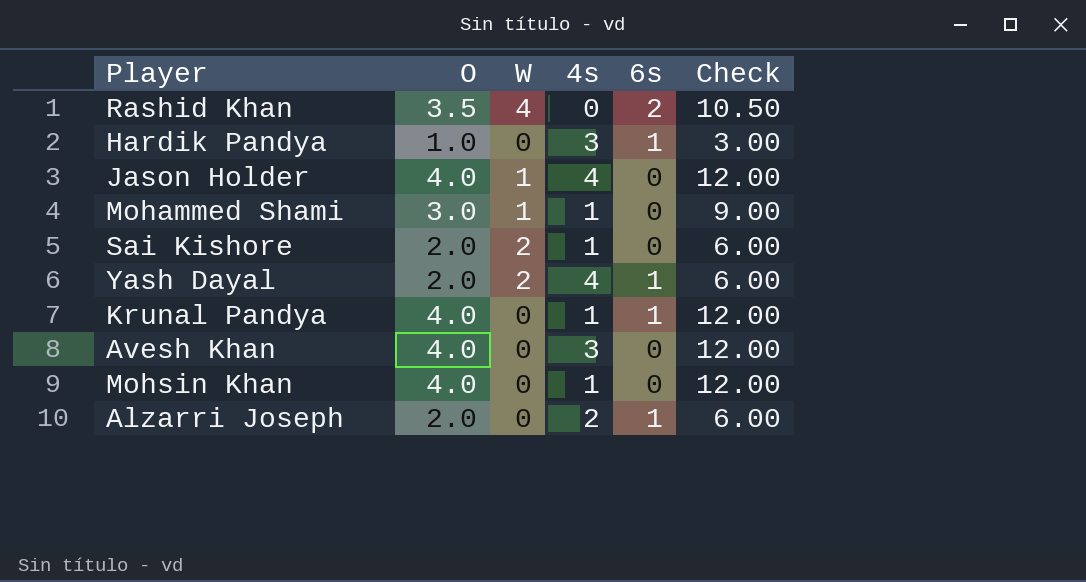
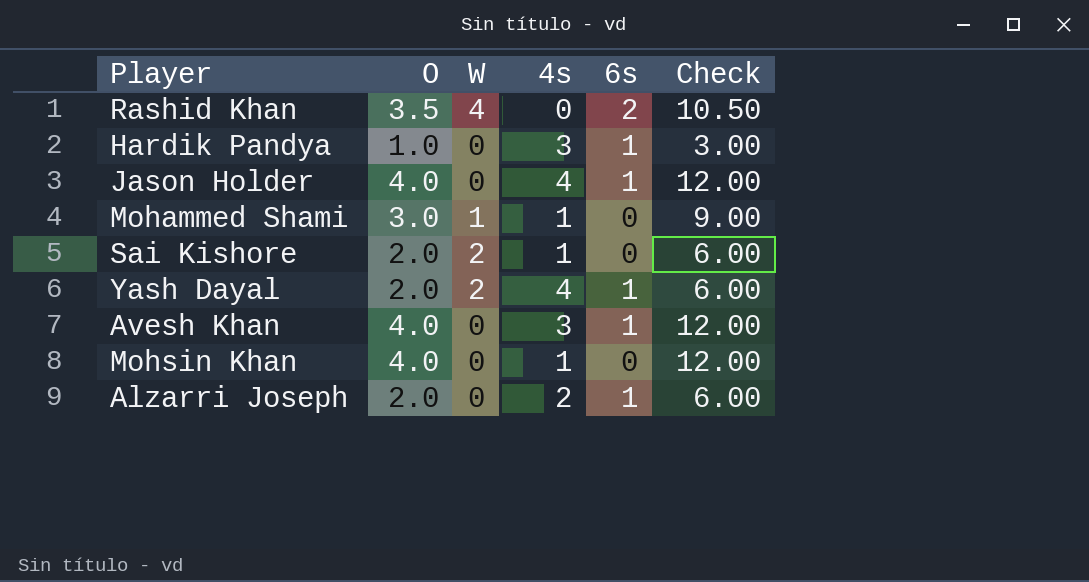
row Krunal Pandya: 4.0 | 0 | 1 | 1 | 12.00 -> none
Jason Holder | W: 1 -> 0
Jason Holder | 6s: 0 -> 1
Avesh Khan | 6s: 0 -> 1

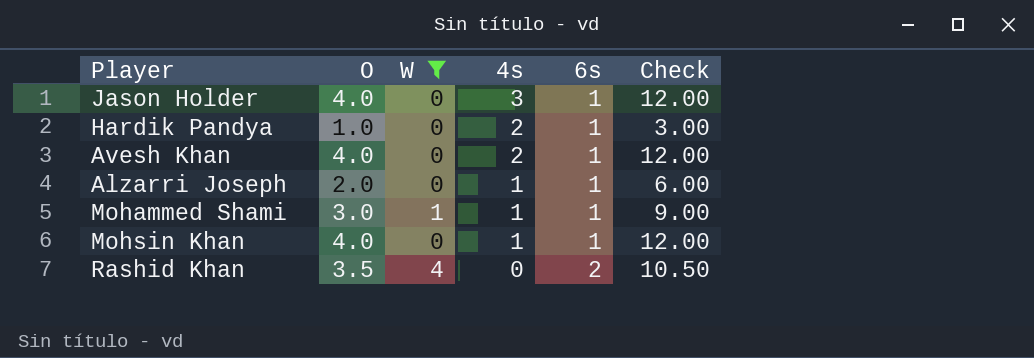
filter: none -> W != 2
row order: none -> 4s descending
Jason Holder | 4s: 4 -> 3
Hardik Pandya | 4s: 3 -> 2
Avesh Khan | 4s: 3 -> 2
Alzarri Joseph | 4s: 2 -> 1
Mohammed Shami | 6s: 0 -> 1
Mohsin Khan | 6s: 0 -> 1

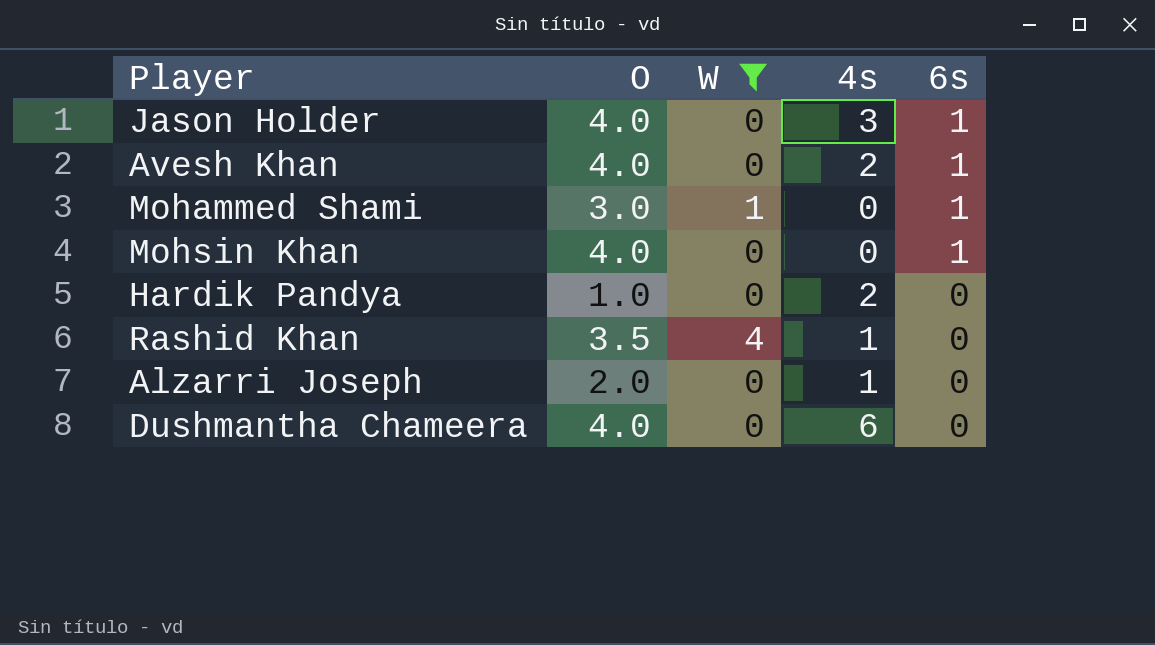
row order: 4s descending -> 6s descending
column Check | formula: [O] * 3 -> none
Mohammed Shami | 4s: 1 -> 0
Mohsin Khan | 4s: 1 -> 0
Hardik Pandya | 6s: 1 -> 0
Rashid Khan | 4s: 0 -> 1
Rashid Khan | 6s: 2 -> 0
Alzarri Joseph | 6s: 1 -> 0
row Dushmantha Chameera: none -> 4.0 | 0 | 6 | 0

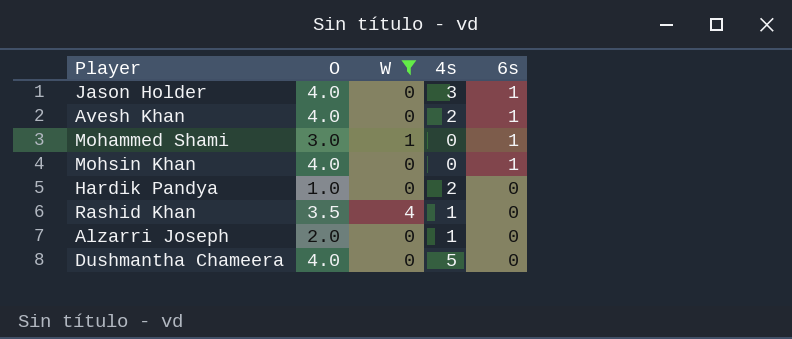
Dushmantha Chameera | 4s: 6 -> 5

